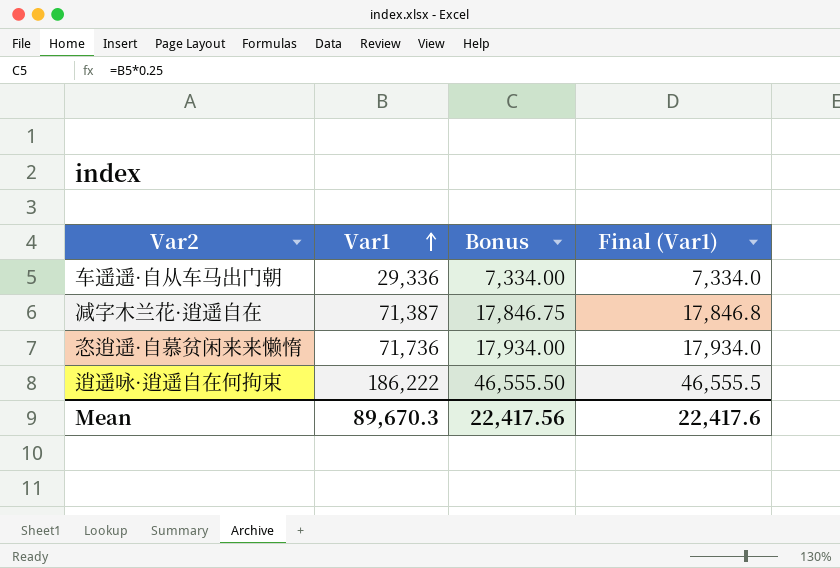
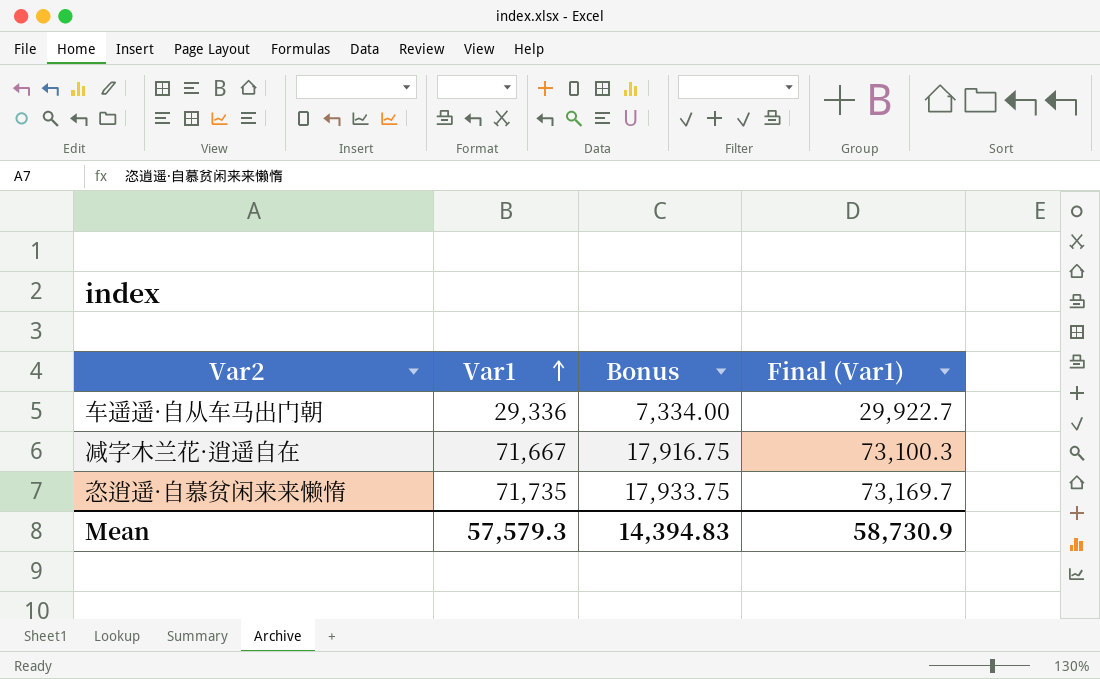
column Final (Var1) | formula: [Var1] * 0.25 -> [Var1] * 1.02
row 逍遥咏·逍遥自在何拘束: 186,222 | 46,555.50 | 46,555.5 -> none
减字木兰花·逍遥自在 | Var1: 71,387 -> 71,667
减字木兰花·逍遥自在 | Bonus: 17,846.75 -> 17,916.75
恣逍遥·自慕贫闲来来懒惰 | Var1: 71,736 -> 71,735
恣逍遥·自慕贫闲来来懒惰 | Bonus: 17,934.00 -> 17,933.75
Mean | Var1: 89,670.3 -> 57,579.3
Mean | Bonus: 22,417.56 -> 14,394.83
Mean | Final (Var1): 22,417.6 -> 58,730.9

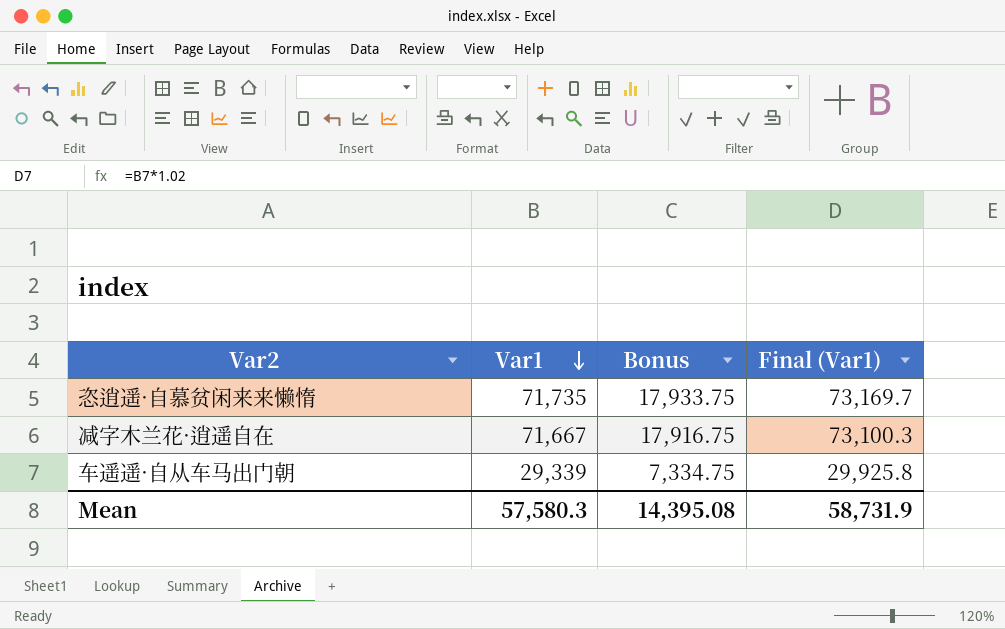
row order: Var1 ascending -> Var1 descending
车遥遥·自从车马出门朝 | Var1: 29,336 -> 29,339
车遥遥·自从车马出门朝 | Bonus: 7,334.00 -> 7,334.75
车遥遥·自从车马出门朝 | Final (Var1): 29,922.7 -> 29,925.8
Mean | Var1: 57,579.3 -> 57,580.3
Mean | Bonus: 14,394.83 -> 14,395.08
Mean | Final (Var1): 58,730.9 -> 58,731.9

